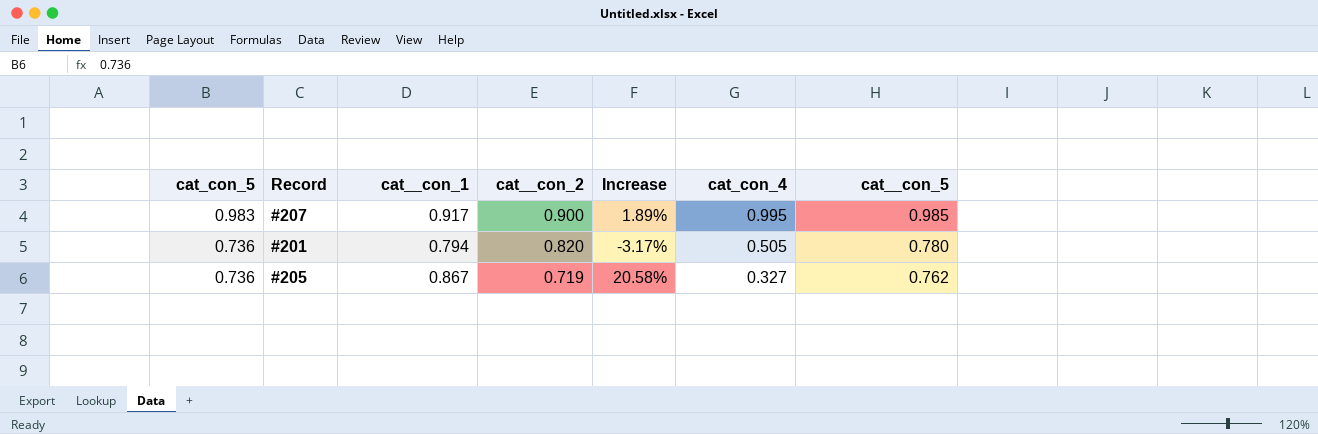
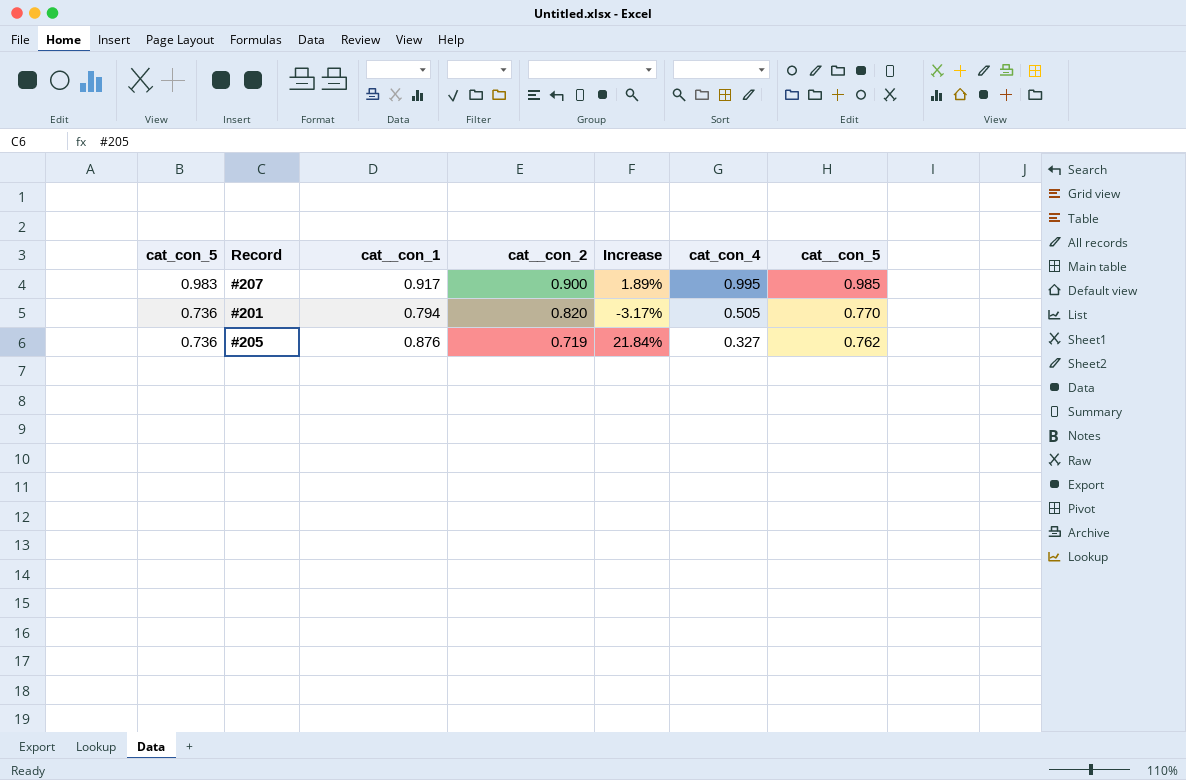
#201 | cat__con_5: 0.780 -> 0.770
#205 | cat__con_1: 0.867 -> 0.876
#205 | Increase: 20.58% -> 21.84%

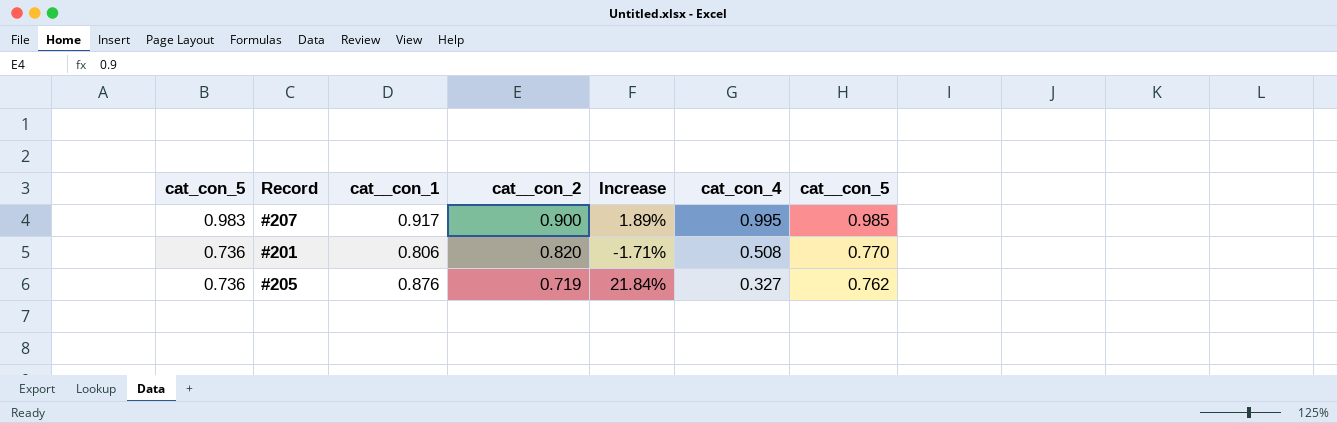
#201 | cat__con_1: 0.794 -> 0.806
#201 | Increase: -3.17% -> -1.71%
#201 | cat_con_4: 0.505 -> 0.508

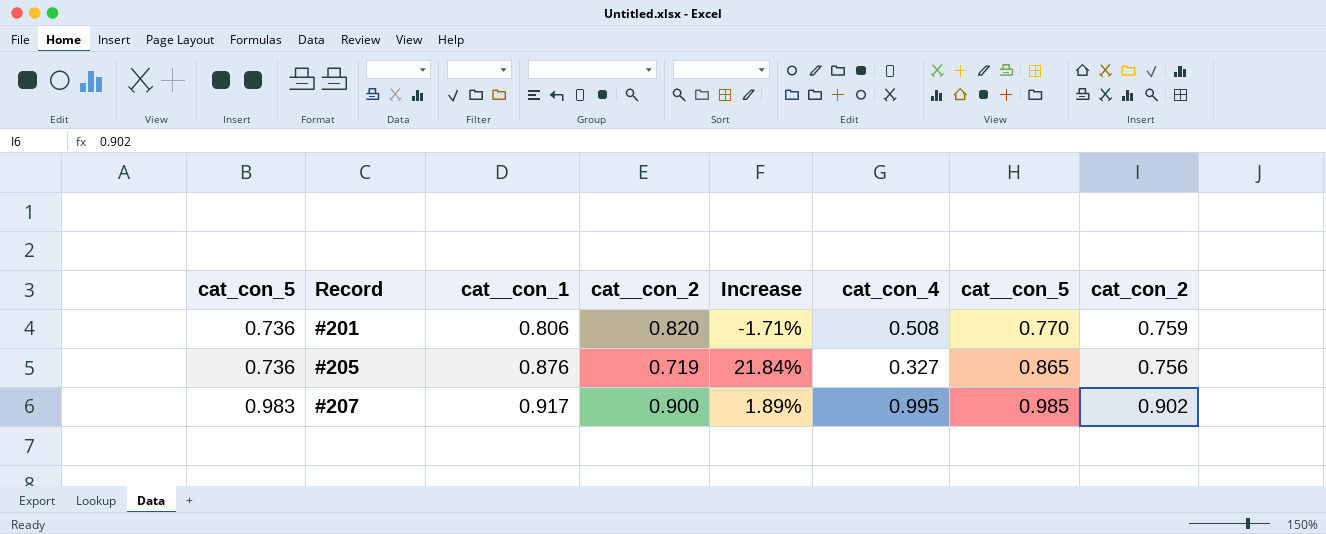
row order: cat_con_5 descending -> cat_con_5 ascending
column cat_con_2 | position: none -> 8
#205 | cat__con_5: 0.762 -> 0.865

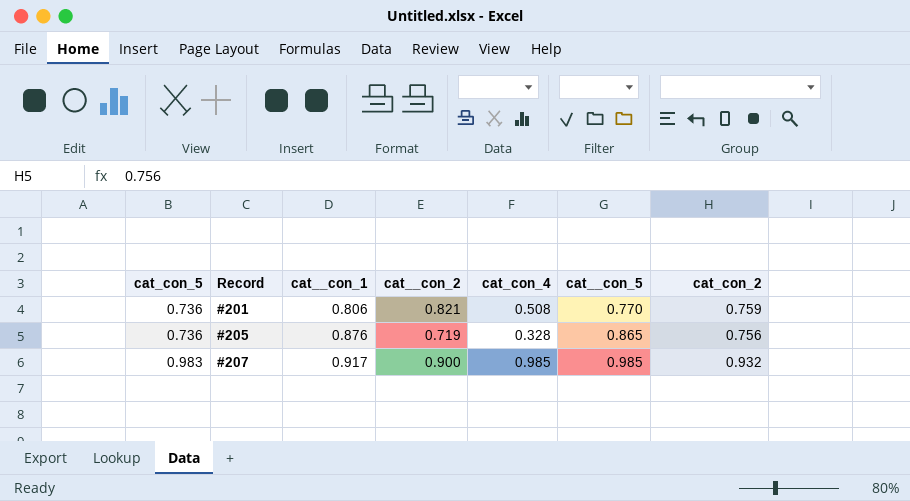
column Increase | formula: ([cat__con_1] - [cat__con_2]) / [cat__con_2] -> none
#201 | cat__con_2: 0.820 -> 0.821
#205 | cat_con_4: 0.327 -> 0.328
#207 | cat_con_4: 0.995 -> 0.985
#207 | cat_con_2: 0.902 -> 0.932

